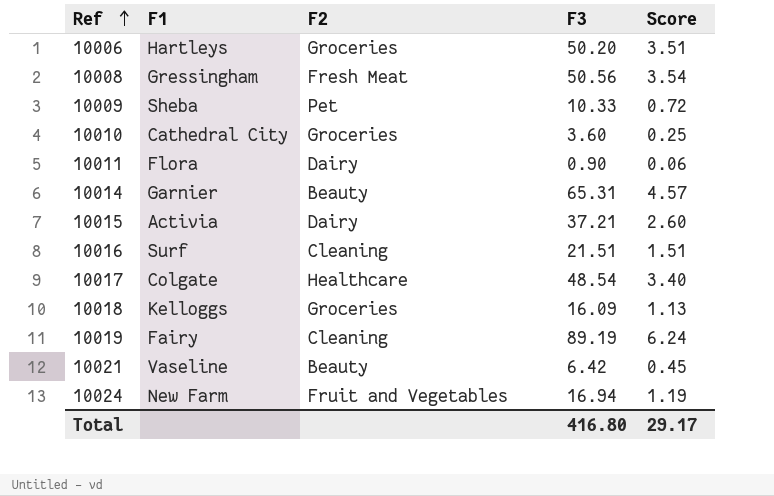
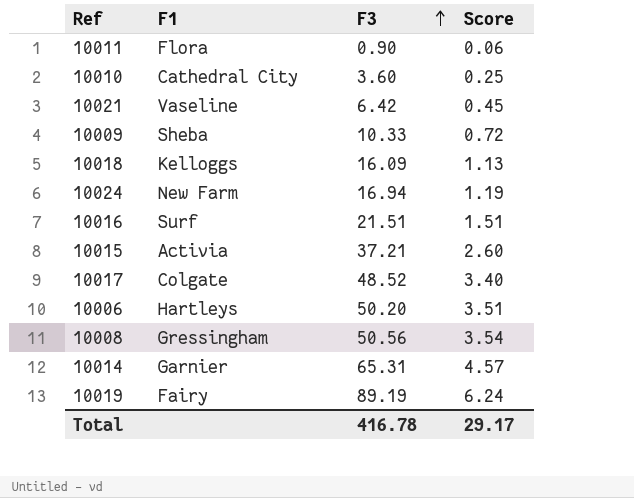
row order: Ref ascending -> F3 ascending
column F2 | position: 3 -> none
10017 | F3: 48.54 -> 48.52
Total | F3: 416.80 -> 416.78

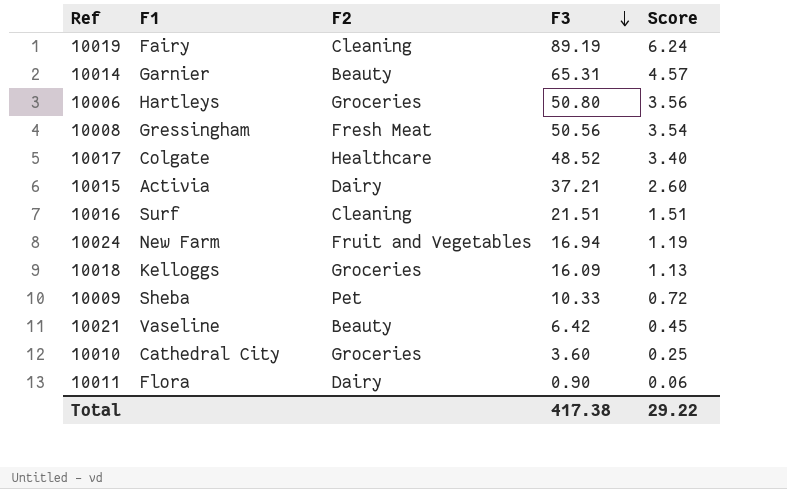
row order: F3 ascending -> F3 descending
column F2 | position: none -> 3
10006 | F3: 50.20 -> 50.80
10006 | Score: 3.51 -> 3.56
Total | F3: 416.78 -> 417.38
Total | Score: 29.17 -> 29.22

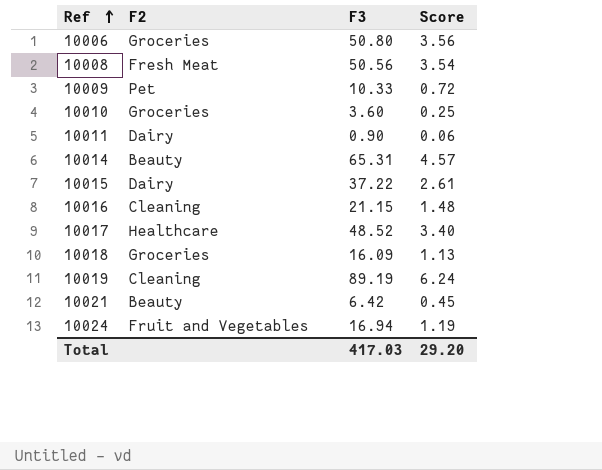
row order: F3 descending -> Ref ascending
column F1 | position: 2 -> none
10015 | F3: 37.21 -> 37.22
10015 | Score: 2.60 -> 2.61
10016 | F3: 21.51 -> 21.15
10016 | Score: 1.51 -> 1.48
Total | F3: 417.38 -> 417.03
Total | Score: 29.22 -> 29.20

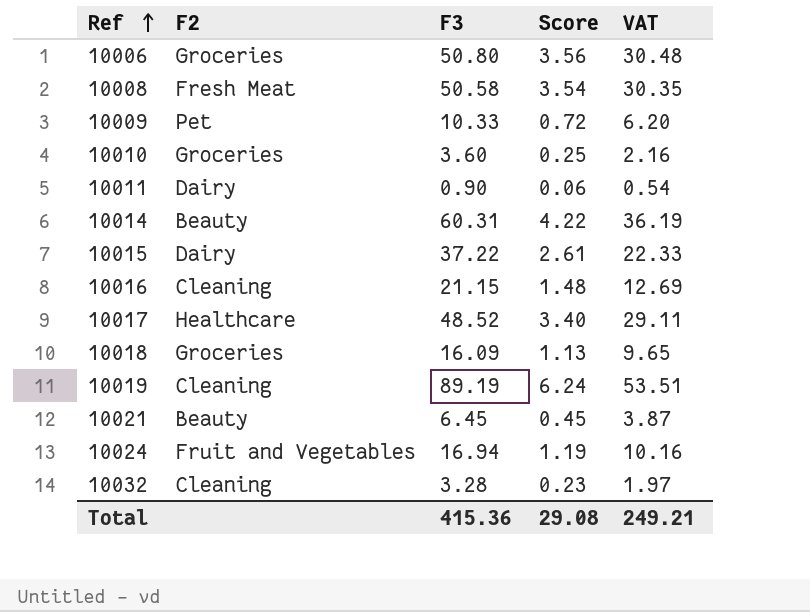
column VAT | formula: none -> [F3] * 0.6
10008 | F3: 50.56 -> 50.58
10014 | F3: 65.31 -> 60.31
10014 | Score: 4.57 -> 4.22
10021 | F3: 6.42 -> 6.45
row 10032: none -> Cleaning | 3.28 | 0.23 | 1.97
Total | F3: 417.03 -> 415.36
Total | Score: 29.20 -> 29.08

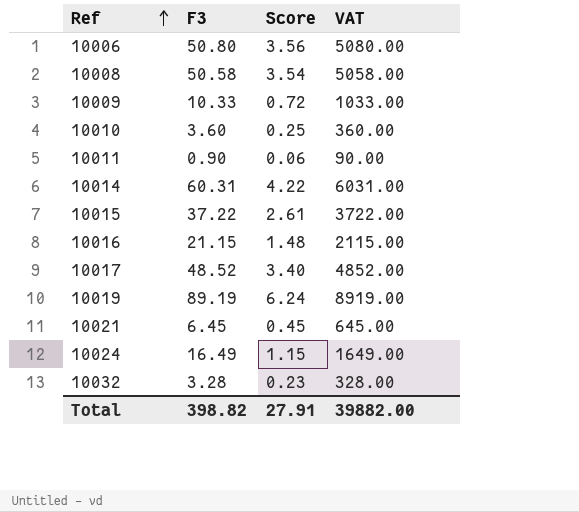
column F2 | position: 2 -> none
column VAT | formula: [F3] * 0.6 -> [F3] * 100
row 10018: Groceries | 16.09 | 1.13 | 9.65 -> none
10024 | F3: 16.94 -> 16.49
10024 | Score: 1.19 -> 1.15
Total | F3: 415.36 -> 398.82
Total | Score: 29.08 -> 27.91
Total | VAT: 249.21 -> 39882.00

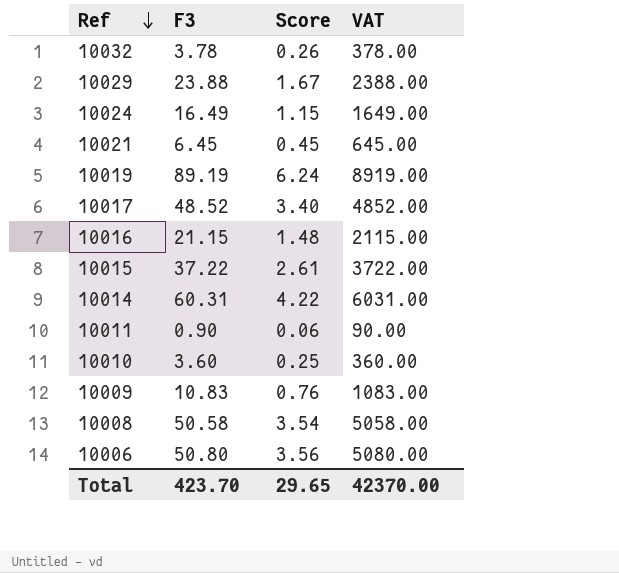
row order: Ref ascending -> Ref descending
10032 | F3: 3.28 -> 3.78
10032 | Score: 0.23 -> 0.26
10032 | VAT: 328.00 -> 378.00
row 10029: none -> 23.88 | 1.67 | 2388.00
10009 | F3: 10.33 -> 10.83
10009 | Score: 0.72 -> 0.76
10009 | VAT: 1033.00 -> 1083.00
Total | F3: 398.82 -> 423.70
Total | Score: 27.91 -> 29.65
Total | VAT: 39882.00 -> 42370.00

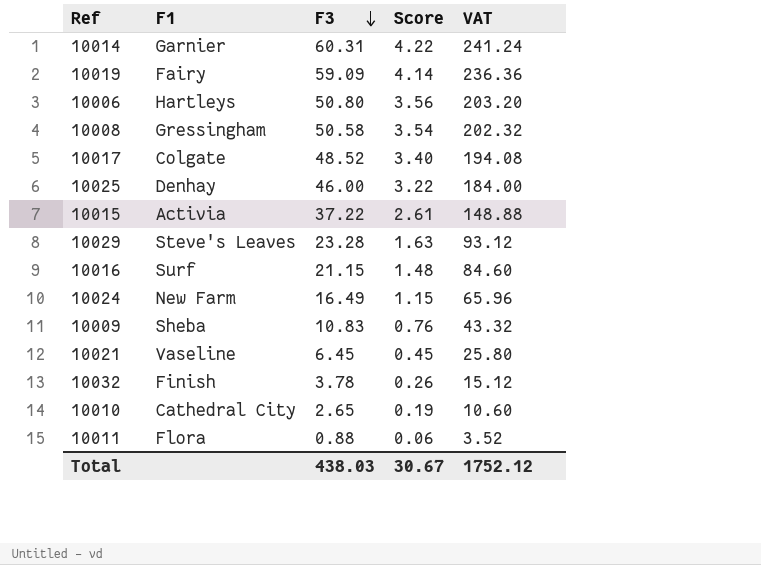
row order: Ref descending -> F3 descending
column F1 | position: none -> 2
column VAT | formula: [F3] * 100 -> [F3] * 4
10019 | F3: 89.19 -> 59.09
10019 | Score: 6.24 -> 4.14
row 10025: none -> Denhay | 46.00 | 3.22 | 184.00
10029 | F3: 23.88 -> 23.28
10029 | Score: 1.67 -> 1.63
10010 | F3: 3.60 -> 2.65
10010 | Score: 0.25 -> 0.19
10011 | F3: 0.90 -> 0.88
Total | F3: 423.70 -> 438.03
Total | Score: 29.65 -> 30.67
Total | VAT: 42370.00 -> 1752.12

